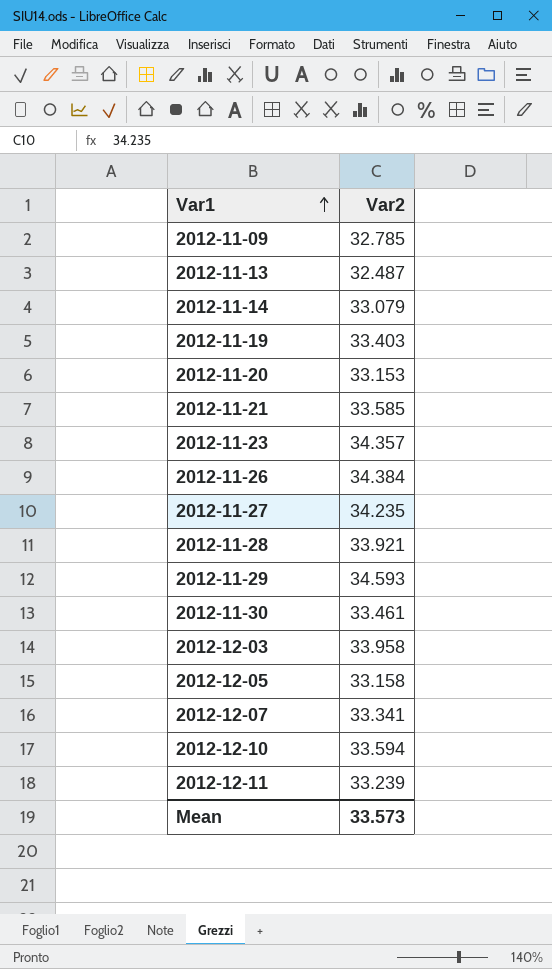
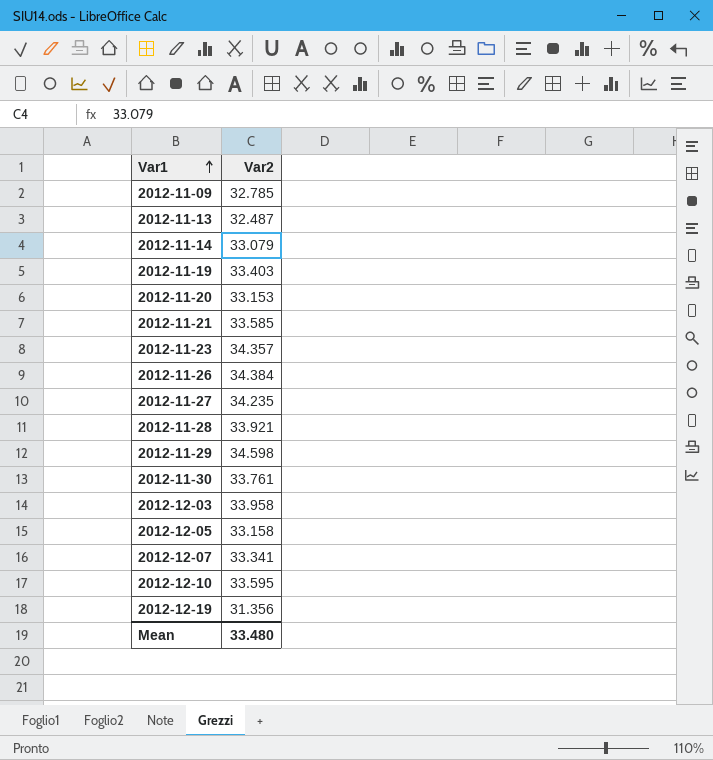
row 2012-12-11: 33.239 -> none
2012-11-29 | Var2: 34.593 -> 34.598
2012-11-30 | Var2: 33.461 -> 33.761
2012-12-10 | Var2: 33.594 -> 33.595
row 2012-12-19: none -> 31.356
Mean | Var2: 33.573 -> 33.480

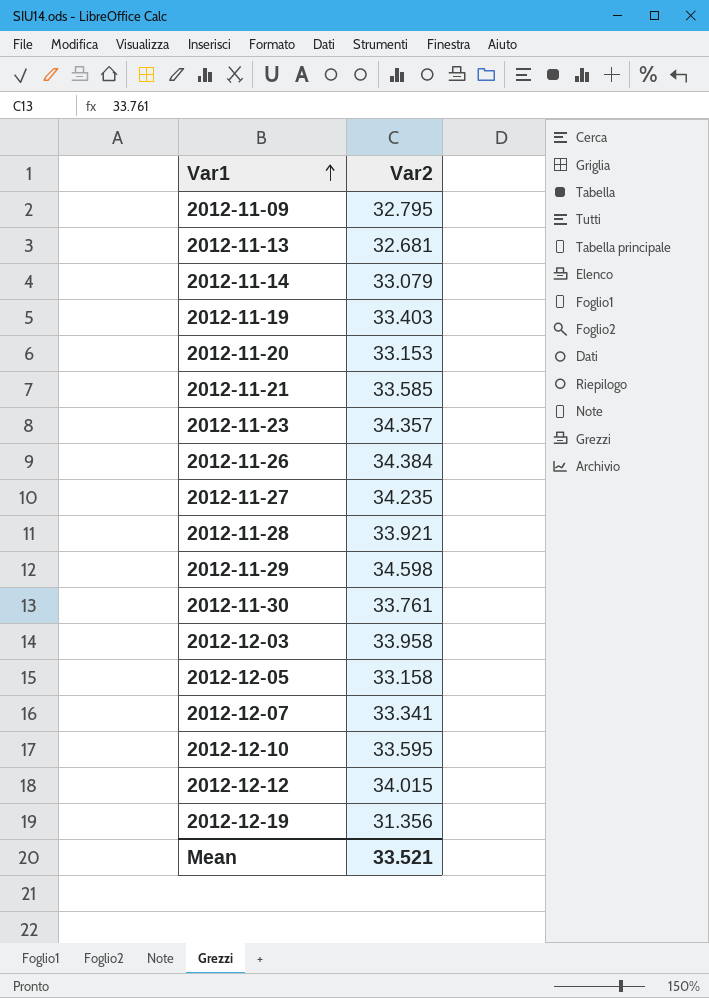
2012-11-09 | Var2: 32.785 -> 32.795
2012-11-13 | Var2: 32.487 -> 32.681
row 2012-12-12: none -> 34.015
Mean | Var2: 33.480 -> 33.521

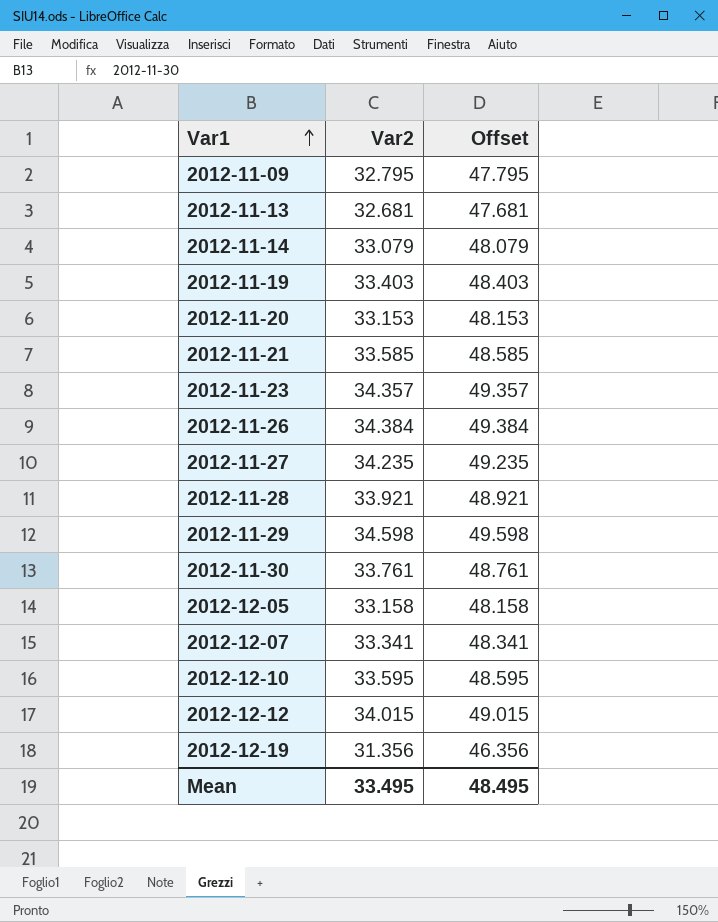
column Offset | formula: none -> [Var2] + 15
row 2012-12-03: 33.958 -> none
Mean | Var2: 33.521 -> 33.495

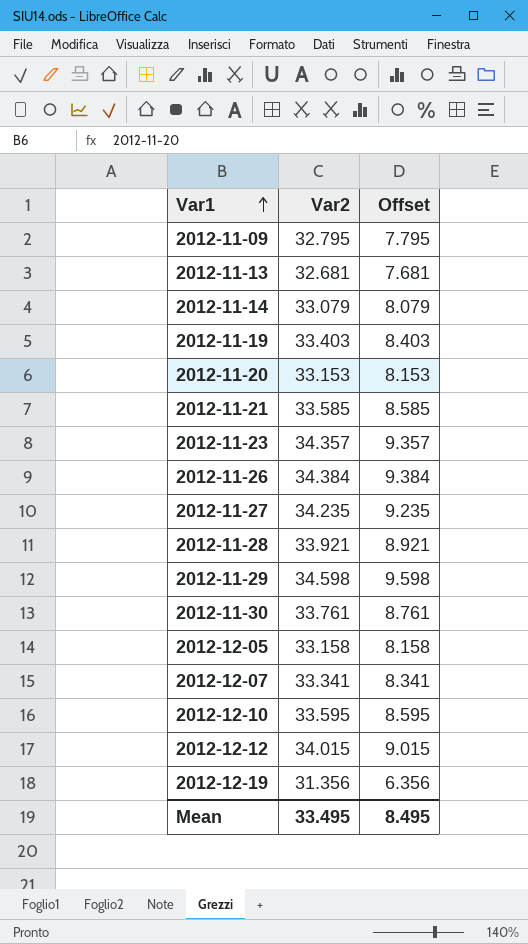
column Offset | formula: [Var2] + 15 -> [Var2] - 25
Mean | Offset: 48.495 -> 8.495

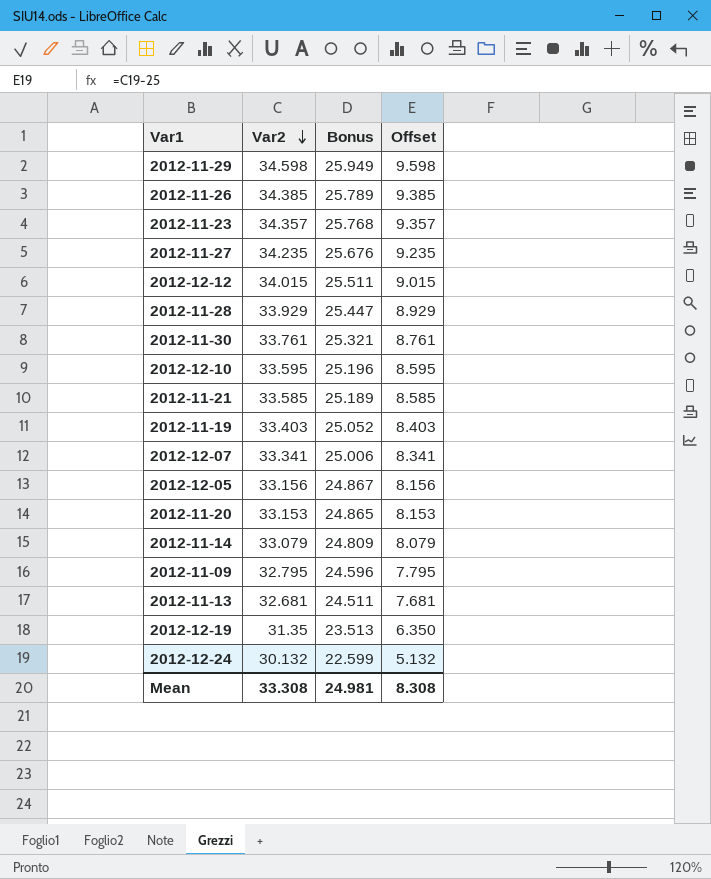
row order: Var1 ascending -> Var2 descending
column Bonus | formula: none -> [Var2] * 0.75
2012-11-26 | Var2: 34.384 -> 34.385
2012-11-26 | Offset: 9.384 -> 9.385
2012-11-28 | Var2: 33.921 -> 33.929
2012-11-28 | Offset: 8.921 -> 8.929
2012-12-05 | Var2: 33.158 -> 33.156
2012-12-05 | Offset: 8.158 -> 8.156
2012-12-19 | Var2: 31.356 -> 31.35
2012-12-19 | Offset: 6.356 -> 6.350
row 2012-12-24: none -> 30.132 | 22.599 | 5.132
Mean | Var2: 33.495 -> 33.308
Mean | Offset: 8.495 -> 8.308

